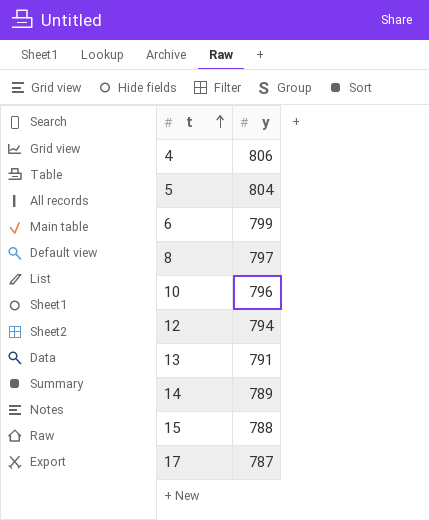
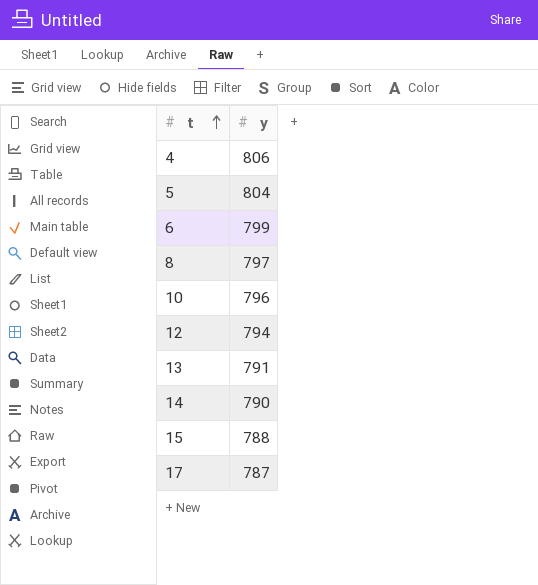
14 | y: 789 -> 790

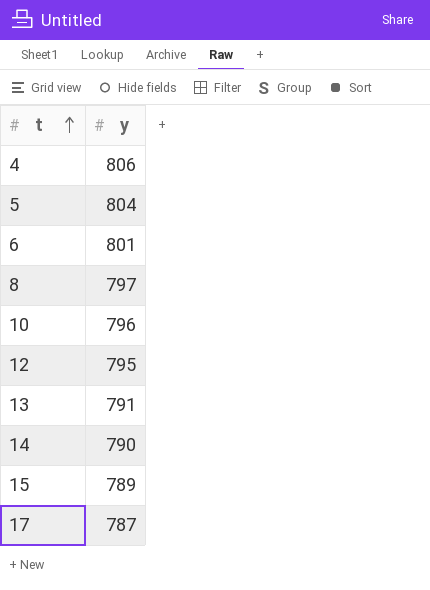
6 | y: 799 -> 801
12 | y: 794 -> 795
15 | y: 788 -> 789

